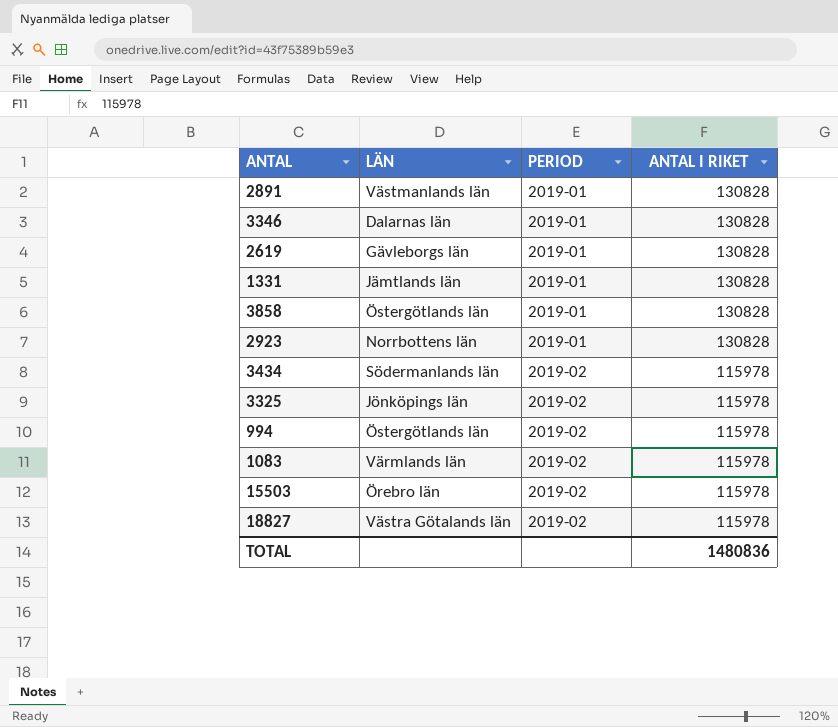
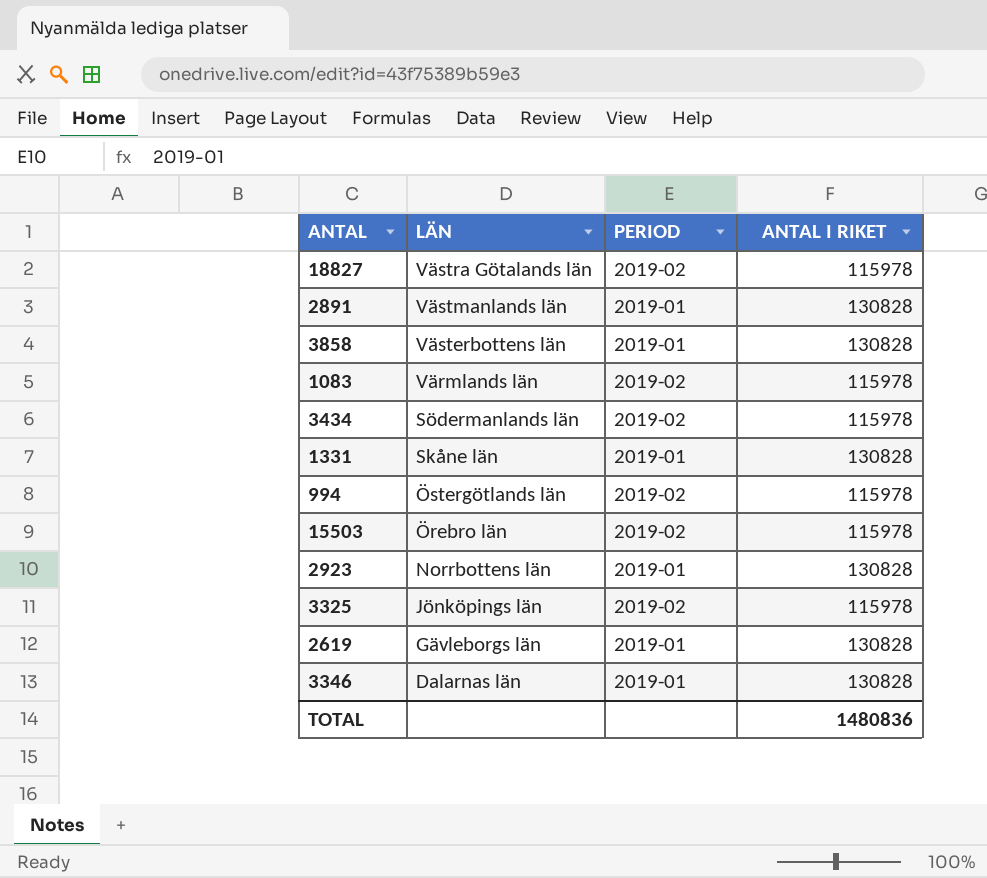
row order: PERIOD ascending -> LÄN descending
3858 | LÄN: Östergötlands län -> Västerbottens län
1331 | LÄN: Jämtlands län -> Skåne län

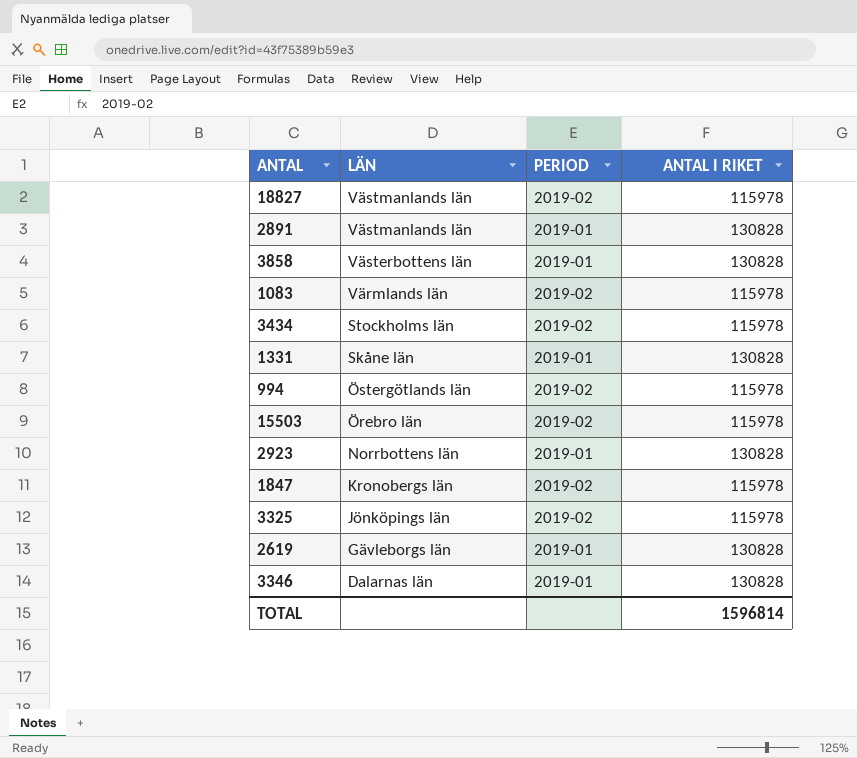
18827 | LÄN: Västra Götalands län -> Västmanlands län
3434 | LÄN: Södermanlands län -> Stockholms län
row 1847: none -> Kronobergs län | 2019-02 | 115978
TOTAL | ANTAL I RIKET: 1480836 -> 1596814

